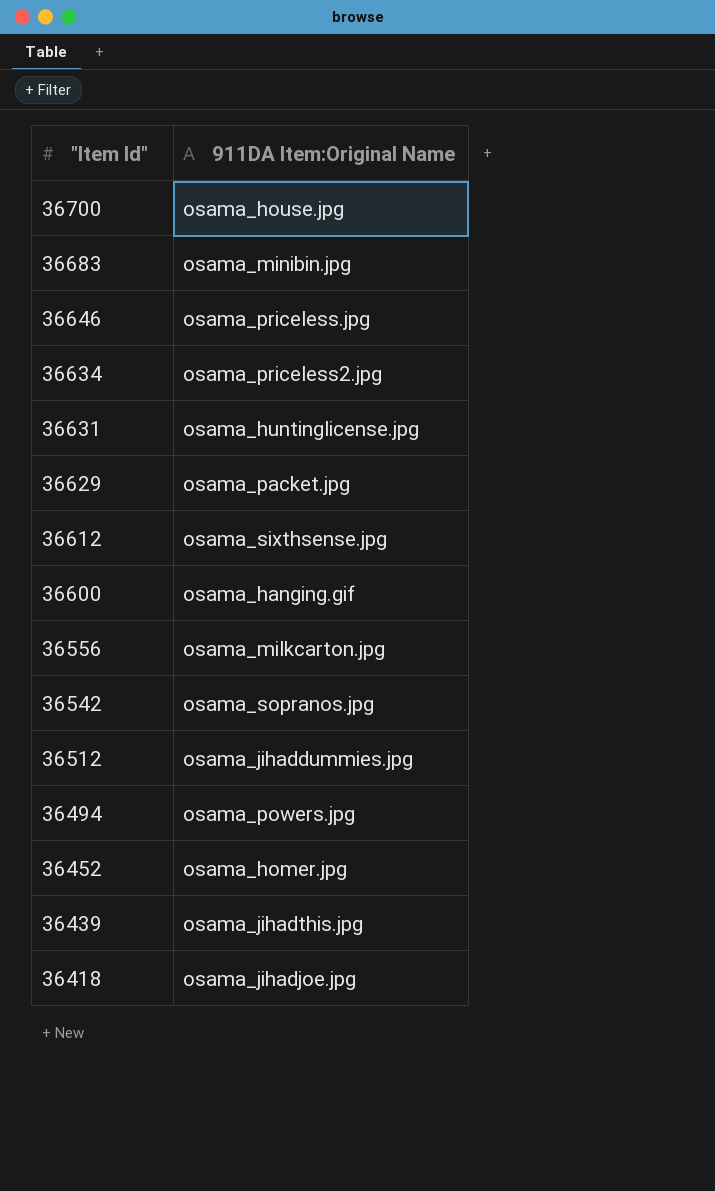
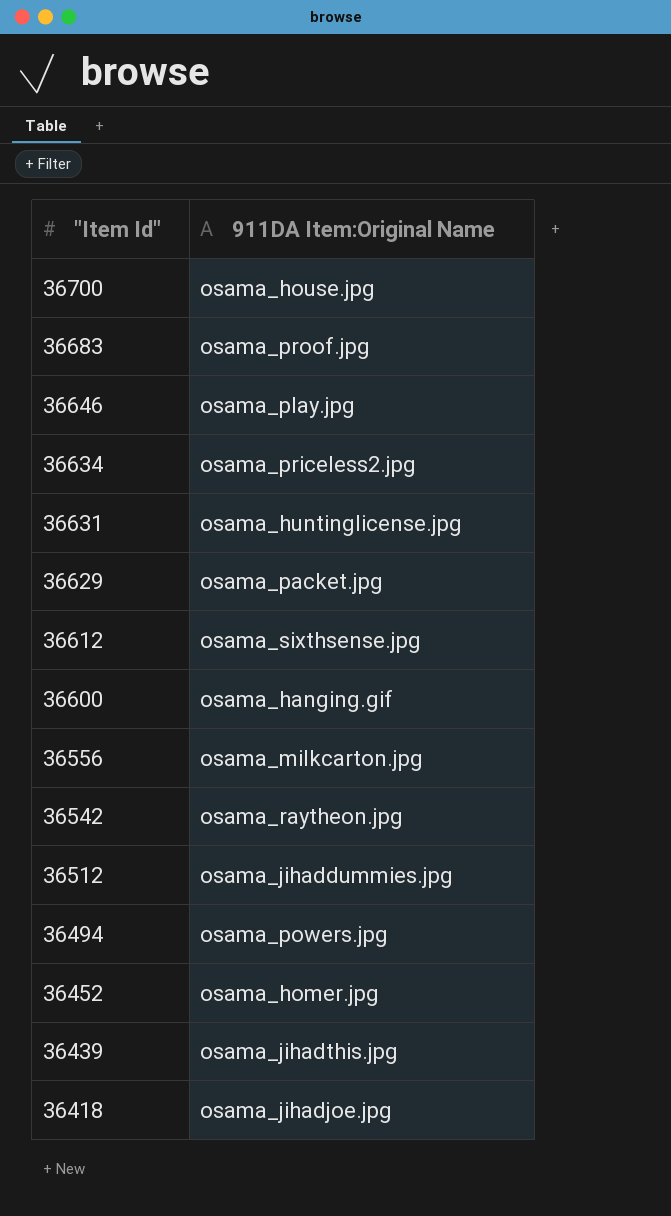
36683 | 911DA Item:Original Name: osama_minibin.jpg -> osama_proof.jpg
36646 | 911DA Item:Original Name: osama_priceless.jpg -> osama_play.jpg
36542 | 911DA Item:Original Name: osama_sopranos.jpg -> osama_raytheon.jpg

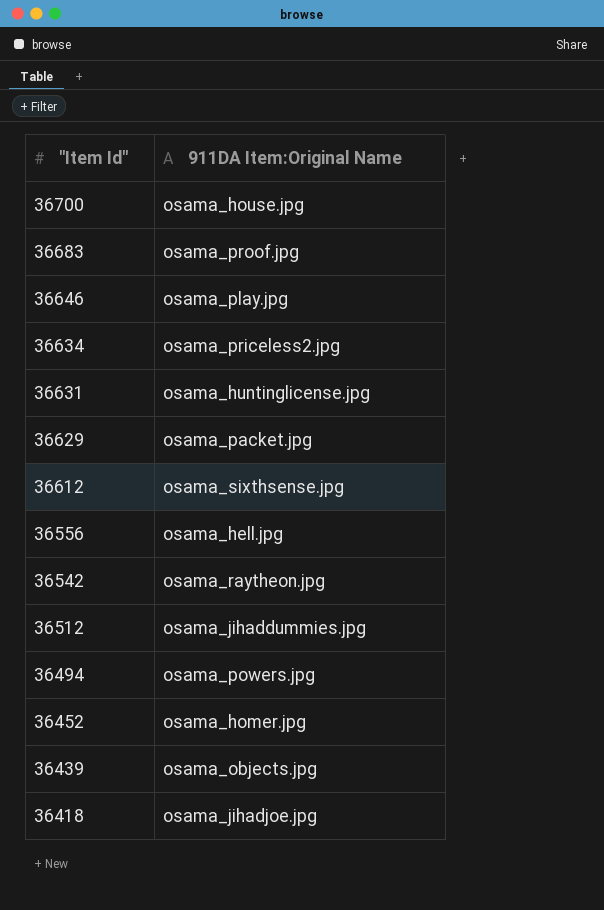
row 36600: osama_hanging.gif -> none
36556 | 911DA Item:Original Name: osama_milkcarton.jpg -> osama_hell.jpg
36439 | 911DA Item:Original Name: osama_jihadthis.jpg -> osama_objects.jpg

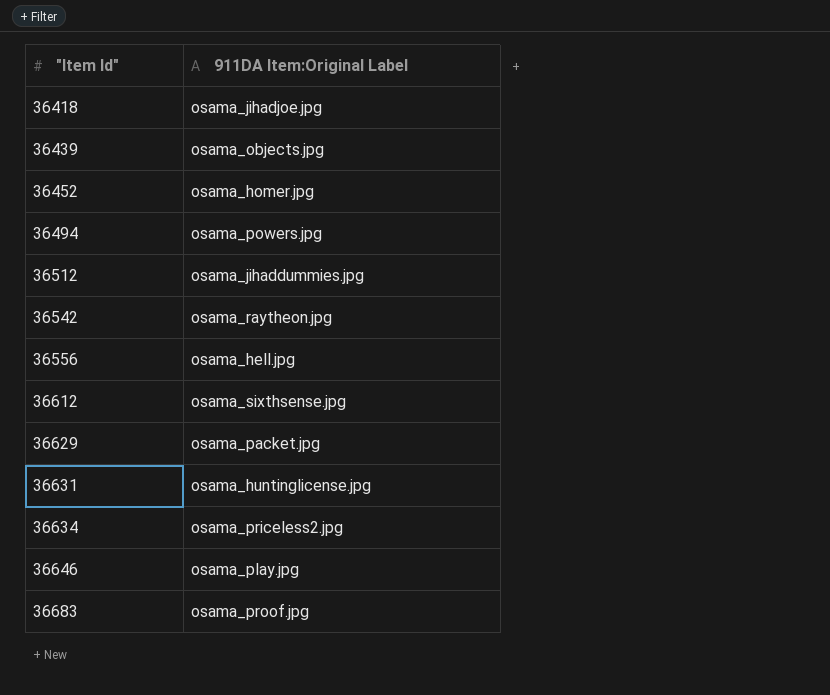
row order: "Item Id" descending -> "Item Id" ascending
column name: 911DA Item:Original Name -> 911DA Item:Original Label
row 36700: osama_house.jpg -> none

